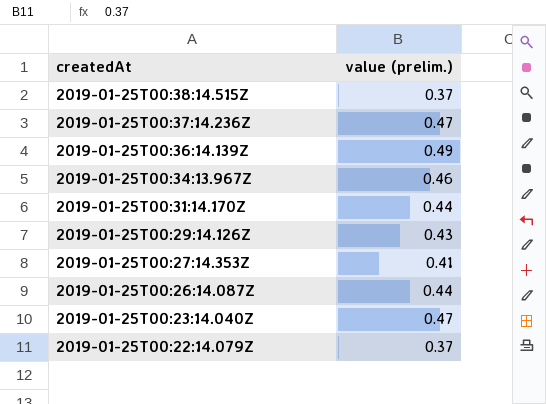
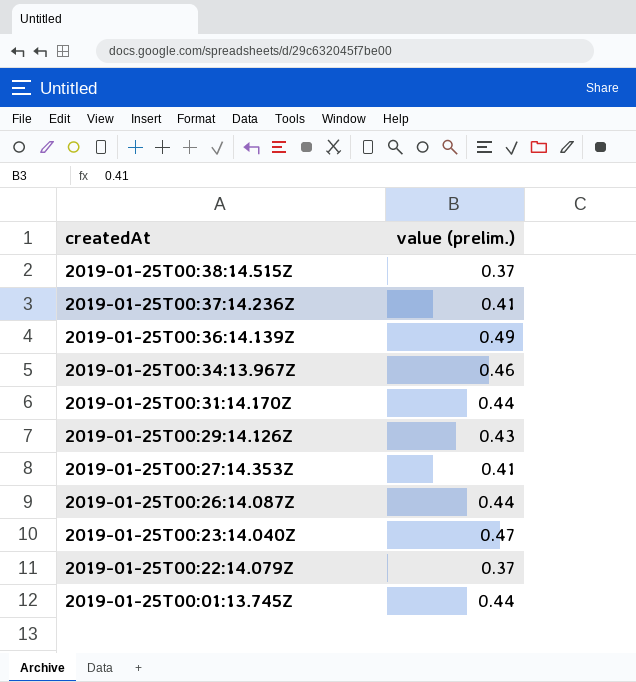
2019-01-25T00:37:14.236Z | value (prelim.): 0.47 -> 0.41
row 2019-01-25T00:01:13.745Z: none -> 0.44

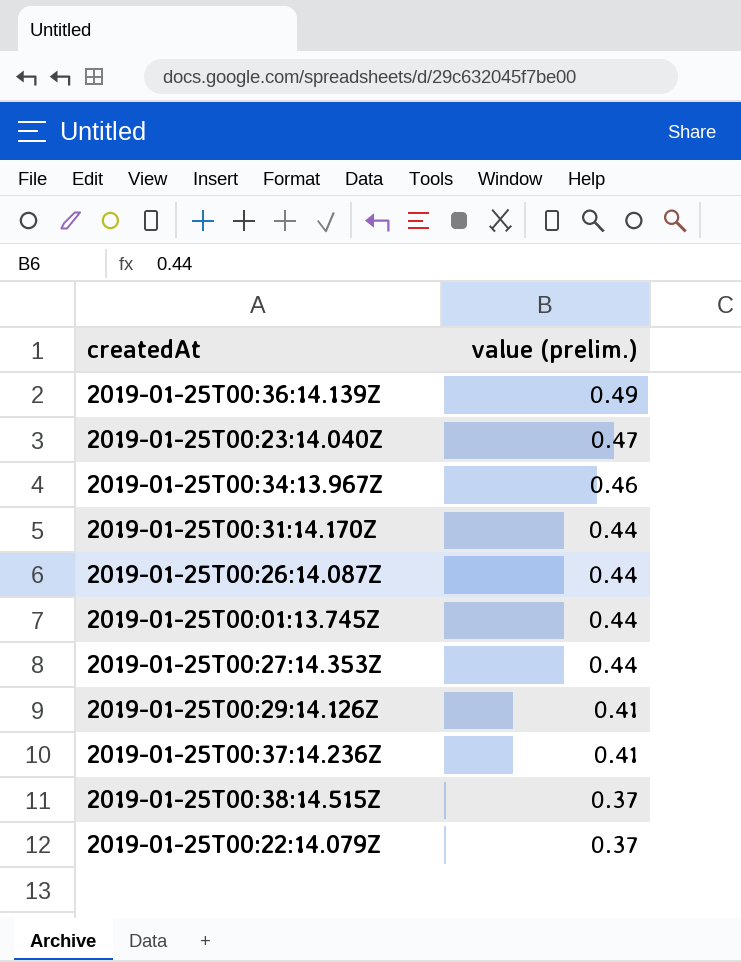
row order: createdAt descending -> value (prelim.) descending
2019-01-25T00:27:14.353Z | value (prelim.): 0.41 -> 0.44
2019-01-25T00:29:14.126Z | value (prelim.): 0.43 -> 0.41

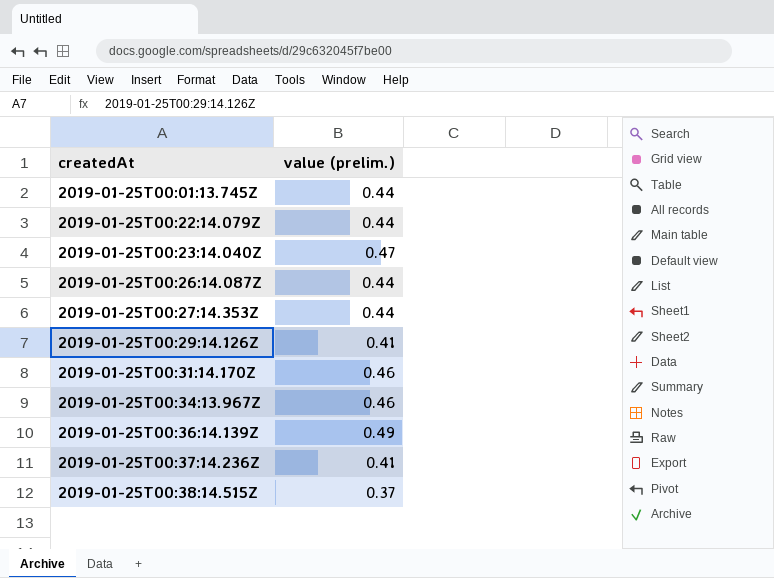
row order: value (prelim.) descending -> createdAt ascending
2019-01-25T00:22:14.079Z | value (prelim.): 0.37 -> 0.44
2019-01-25T00:31:14.170Z | value (prelim.): 0.44 -> 0.46

